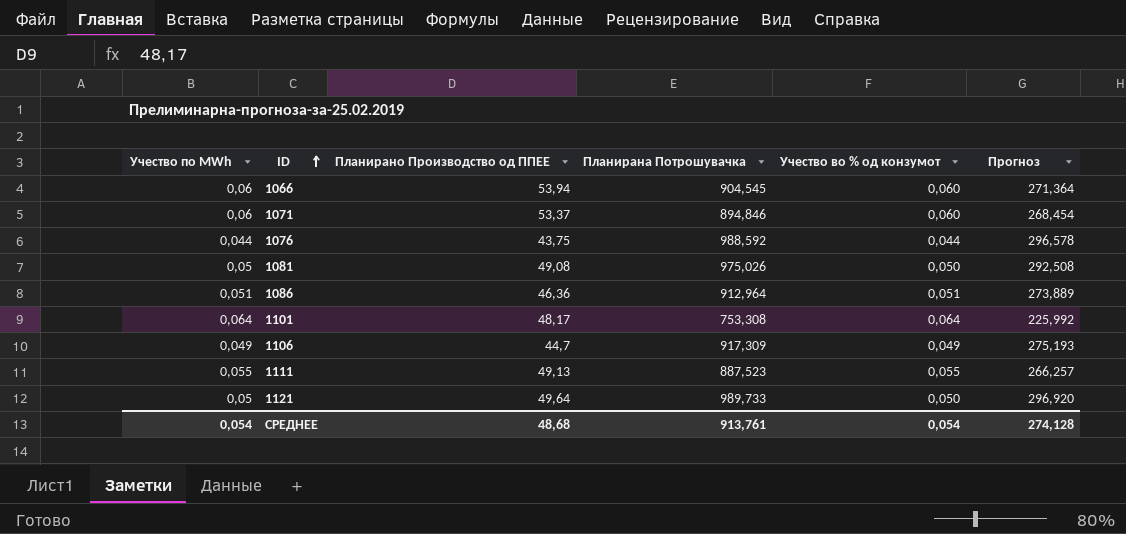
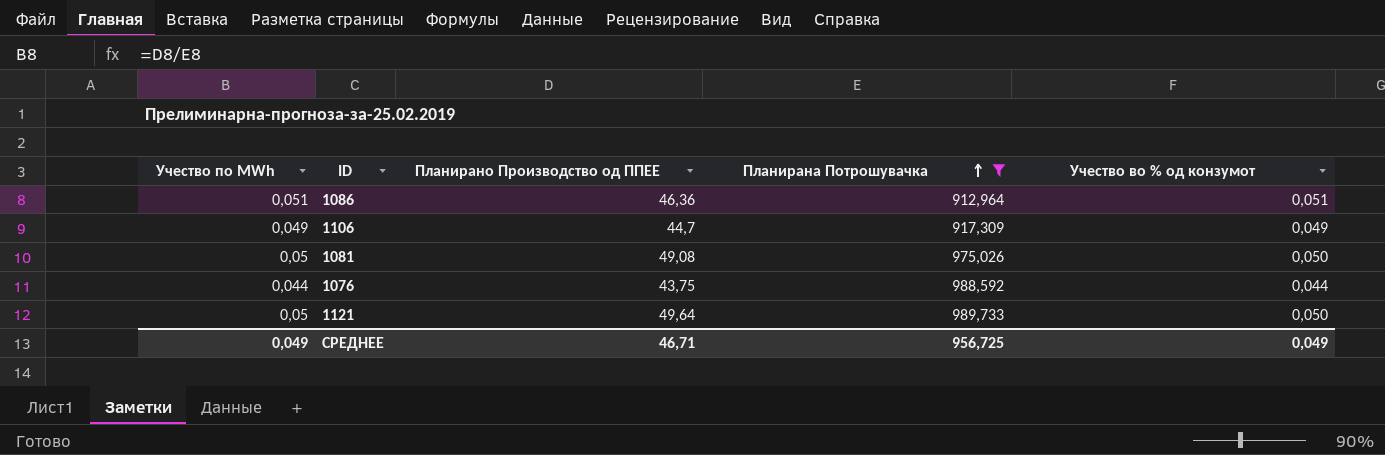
filter: none -> Планирана Потрошувачка >= 912,964
row order: ID ascending -> Планирана Потрошувачка ascending
column Прогноз | formula: [Планирана Потрошувачка] * 0,3 -> none
СРЕДНЕЕ | Учество по MWh: 0,054 -> 0,049
СРЕДНЕЕ | Планирано Производство од ППЕЕ: 48,68 -> 46,71
СРЕДНЕЕ | Планирана Потрошувачка: 913,761 -> 956,725
СРЕДНЕЕ | Учество во % од конзумот: 0,054 -> 0,049

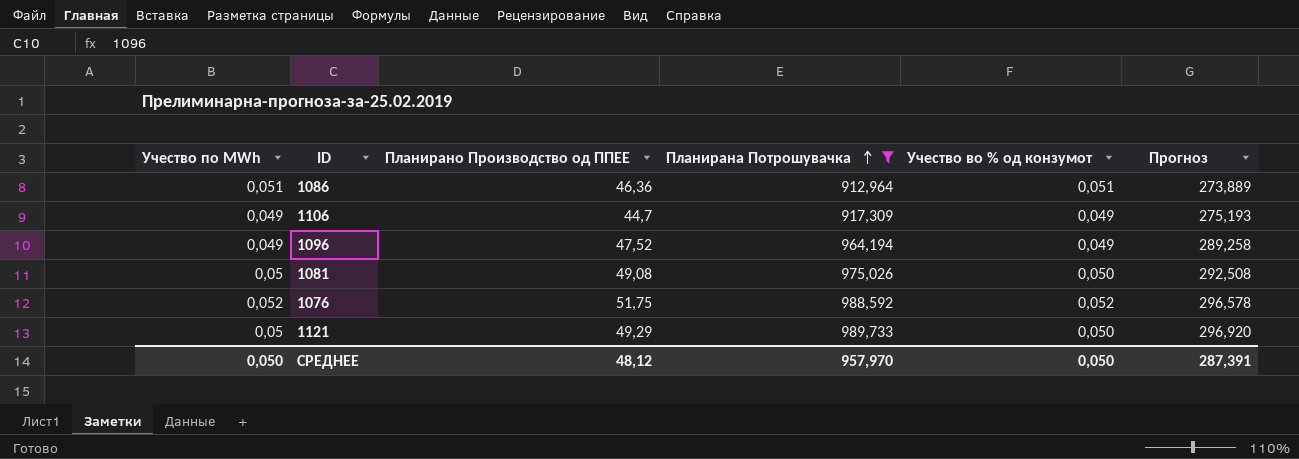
column Прогноз | formula: none -> [Планирана Потрошувачка] * 0,3
row 1096: none -> 0,049 | 47,52 | 964,194 | 0,049 | 289,258
1076 | Учество по MWh: 0,044 -> 0,052
1076 | Планирано Производство од ППЕЕ: 43,75 -> 51,75
1076 | Учество во % од конзумот: 0,044 -> 0,052
1121 | Планирано Производство од ППЕЕ: 49,64 -> 49,29
СРЕДНЕЕ | Учество по MWh: 0,049 -> 0,050
СРЕДНЕЕ | Планирано Производство од ППЕЕ: 46,71 -> 48,12
СРЕДНЕЕ | Планирана Потрошувачка: 956,725 -> 957,970
СРЕДНЕЕ | Учество во % од конзумот: 0,049 -> 0,050

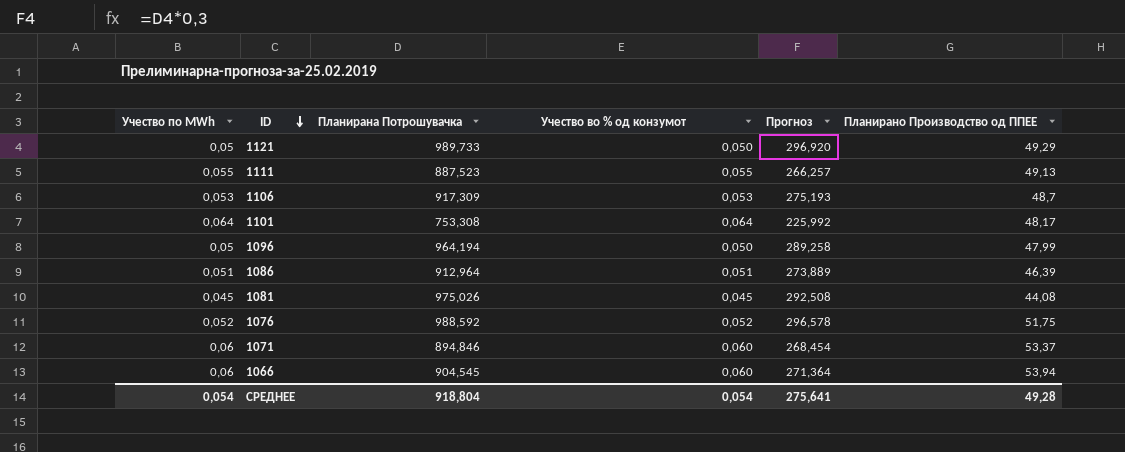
filter: Планирана Потрошувачка >= 912,964 -> none
row order: Планирана Потрошувачка ascending -> ID descending
column Планирано Производство од ППЕЕ | position: 3 -> 6
1106 | Учество по MWh: 0,049 -> 0,053
1106 | Учество во % од конзумот: 0,049 -> 0,053
1106 | Планирано Производство од ППЕЕ: 44,7 -> 48,7
1096 | Учество по MWh: 0,049 -> 0,05
1096 | Учество во % од конзумот: 0,049 -> 0,050
1096 | Планирано Производство од ППЕЕ: 47,52 -> 47,99
1086 | Планирано Производство од ППЕЕ: 46,36 -> 46,39
1081 | Учество по MWh: 0,05 -> 0,045
1081 | Учество во % од конзумот: 0,050 -> 0,045
1081 | Планирано Производство од ППЕЕ: 49,08 -> 44,08
СРЕДНЕЕ | Учество по MWh: 0,050 -> 0,054
СРЕДНЕЕ | Планирана Потрошувачка: 957,970 -> 918,804
СРЕДНЕЕ | Учество во % од конзумот: 0,050 -> 0,054
СРЕДНЕЕ | Прогноз: 287,391 -> 275,641
СРЕДНЕЕ | Планирано Производство од ППЕЕ: 48,12 -> 49,28

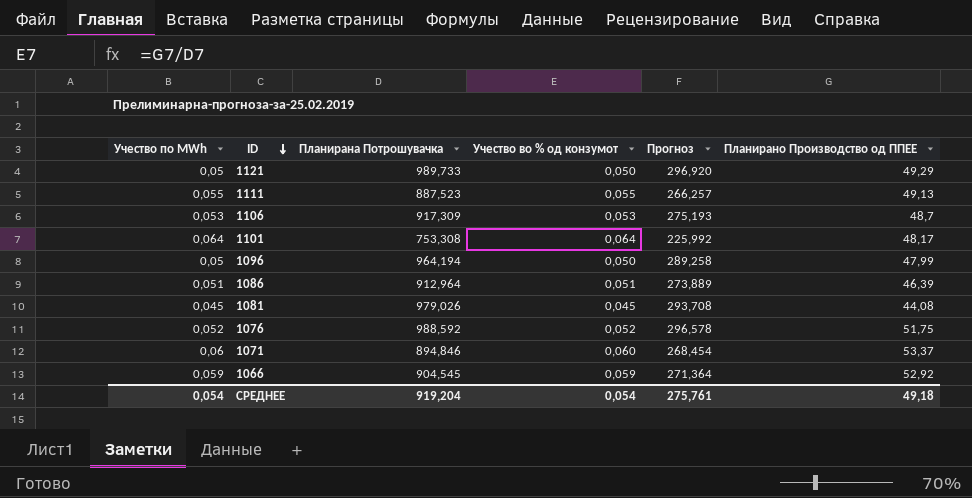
1081 | Планирана Потрошувачка: 975,026 -> 979,026
1081 | Прогноз: 292,508 -> 293,708
1066 | Учество по MWh: 0,06 -> 0,059
1066 | Учество во % од конзумот: 0,060 -> 0,059
1066 | Планирано Производство од ППЕЕ: 53,94 -> 52,92
СРЕДНЕЕ | Планирана Потрошувачка: 918,804 -> 919,204
СРЕДНЕЕ | Прогноз: 275,641 -> 275,761
СРЕДНЕЕ | Планирано Производство од ППЕЕ: 49,28 -> 49,18

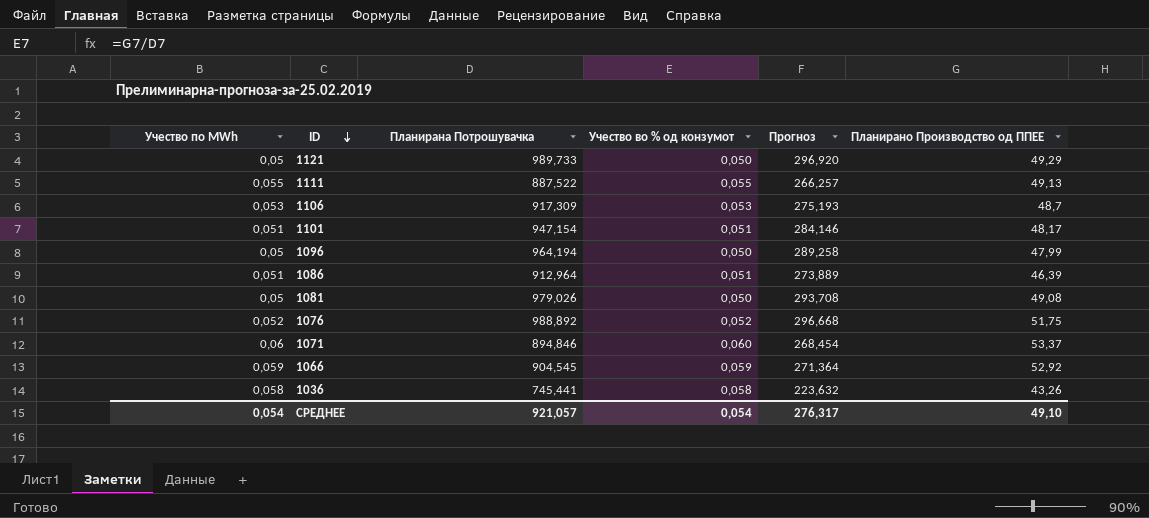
1111 | Планирана Потрошувачка: 887,523 -> 887,522
1101 | Учество по MWh: 0,064 -> 0,051
1101 | Планирана Потрошувачка: 753,308 -> 947,154
1101 | Учество во % од конзумот: 0,064 -> 0,051
1101 | Прогноз: 225,992 -> 284,146
1081 | Учество по MWh: 0,045 -> 0,05
1081 | Учество во % од конзумот: 0,045 -> 0,050
1081 | Планирано Производство од ППЕЕ: 44,08 -> 49,08
1076 | Планирана Потрошувачка: 988,592 -> 988,892
1076 | Прогноз: 296,578 -> 296,668
row 1036: none -> 0,058 | 745,441 | 0,058 | 223,632 | 43,26
СРЕДНЕЕ | Планирана Потрошувачка: 919,204 -> 921,057
СРЕДНЕЕ | Прогноз: 275,761 -> 276,317
СРЕДНЕЕ | Планирано Производство од ППЕЕ: 49,18 -> 49,10

